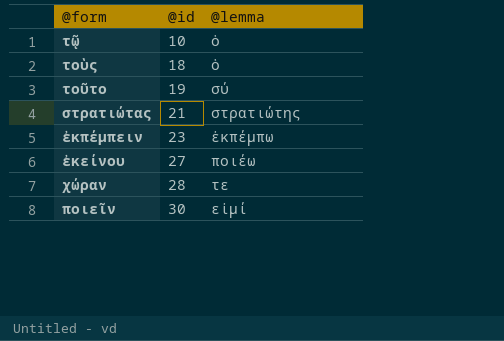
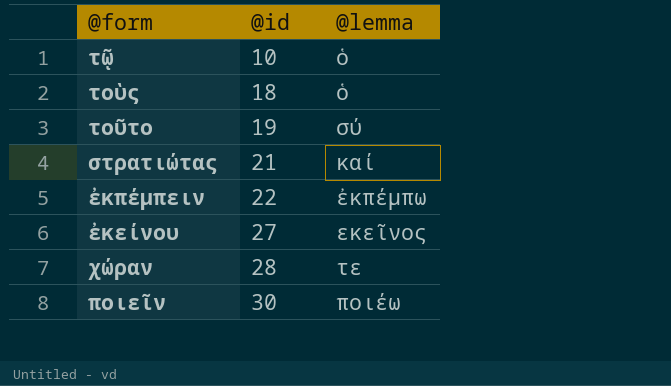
στρατιώτας | @lemma: στρατιώτης -> καί
ἐκπέμπειν | @id: 23 -> 22
ἐκείνου | @lemma: ποιέω -> εκεῖνος
ποιεῖν | @lemma: εἰμί -> ποιέω

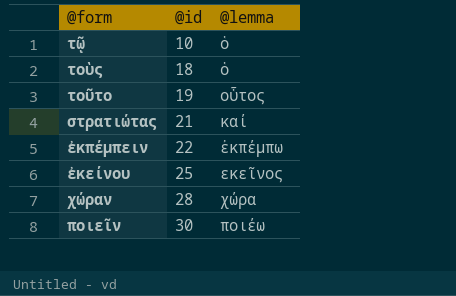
τοῦτο | @lemma: σύ -> οὗτος
ἐκείνου | @id: 27 -> 25
χώραν | @lemma: τε -> χώρα

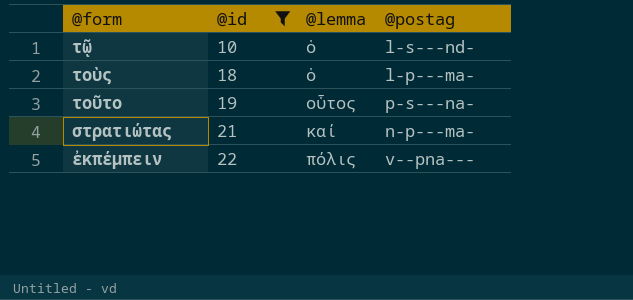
filter: none -> @id <= 22
column @postag | position: none -> 4
ἐκπέμπειν | @lemma: ἐκπέμπω -> πόλις

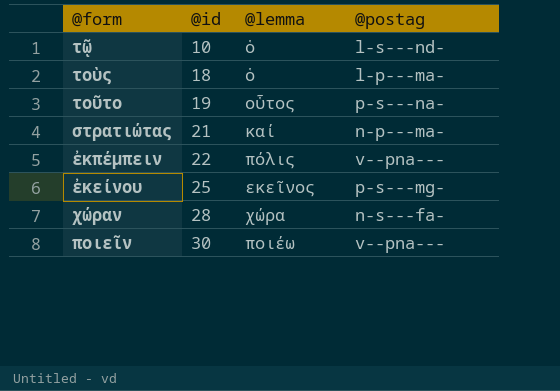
filter: @id <= 22 -> none

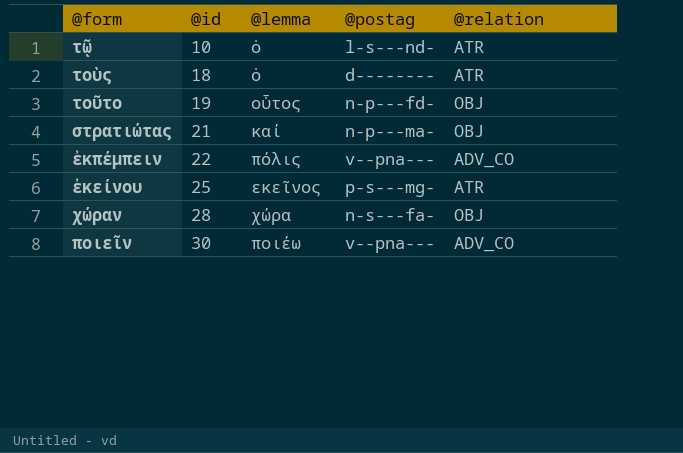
column @relation | position: none -> 5
τοὺς | @postag: l-p---ma- -> d--------
τοῦτο | @postag: p-s---na- -> n-p---fd-

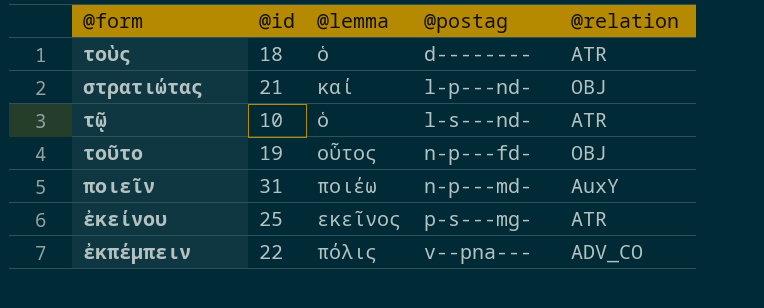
row order: @id ascending -> @postag ascending
row χώραν: 28 | χώρα | n-s---fa- | OBJ -> none
στρατιώτας | @postag: n-p---ma- -> l-p---nd-
ποιεῖν | @id: 30 -> 31
ποιεῖν | @postag: v--pna--- -> n-p---md-
ποιεῖν | @relation: ADV_CO -> AuxY

